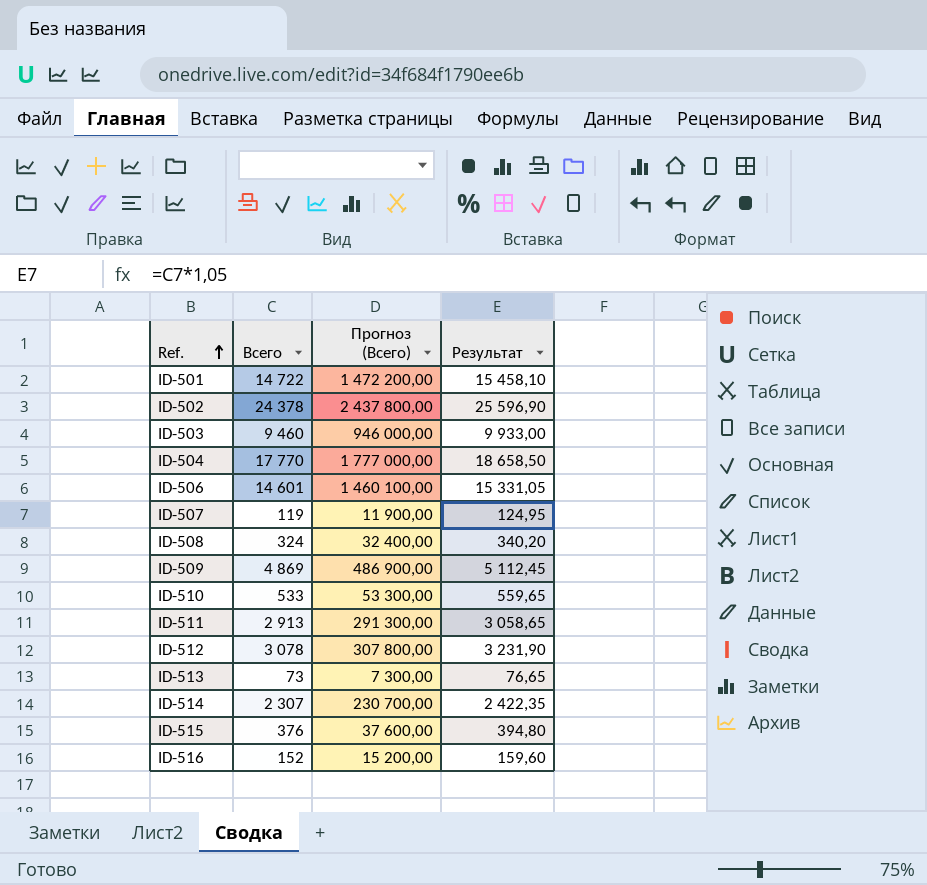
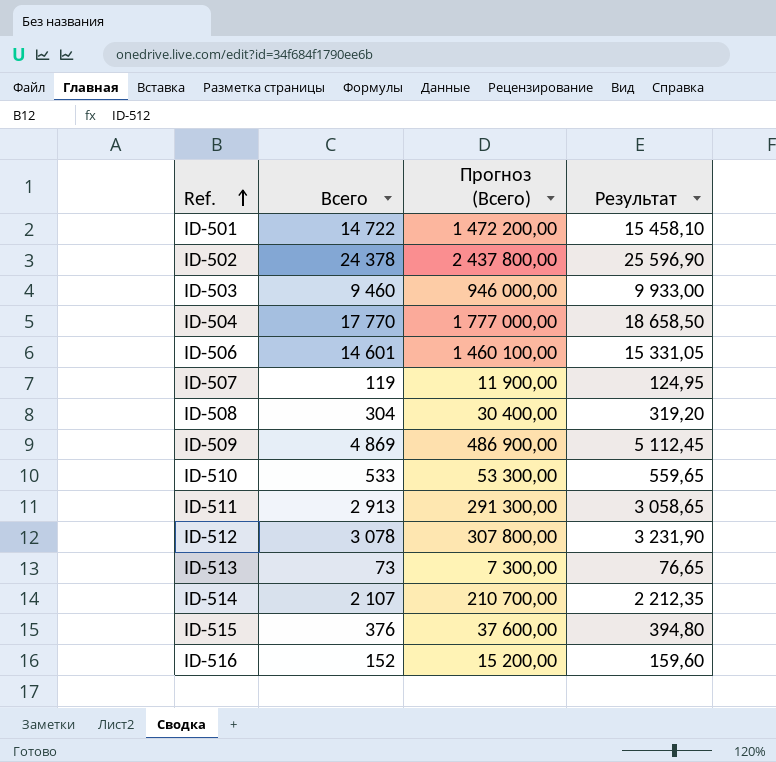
ID-508 | Всего: 324 -> 304
ID-508 | Прогноз (Всего): 32 400,00 -> 30 400,00
ID-508 | Результат: 340,20 -> 319,20
ID-514 | Всего: 2 307 -> 2 107
ID-514 | Прогноз (Всего): 230 700,00 -> 210 700,00
ID-514 | Результат: 2 422,35 -> 2 212,35

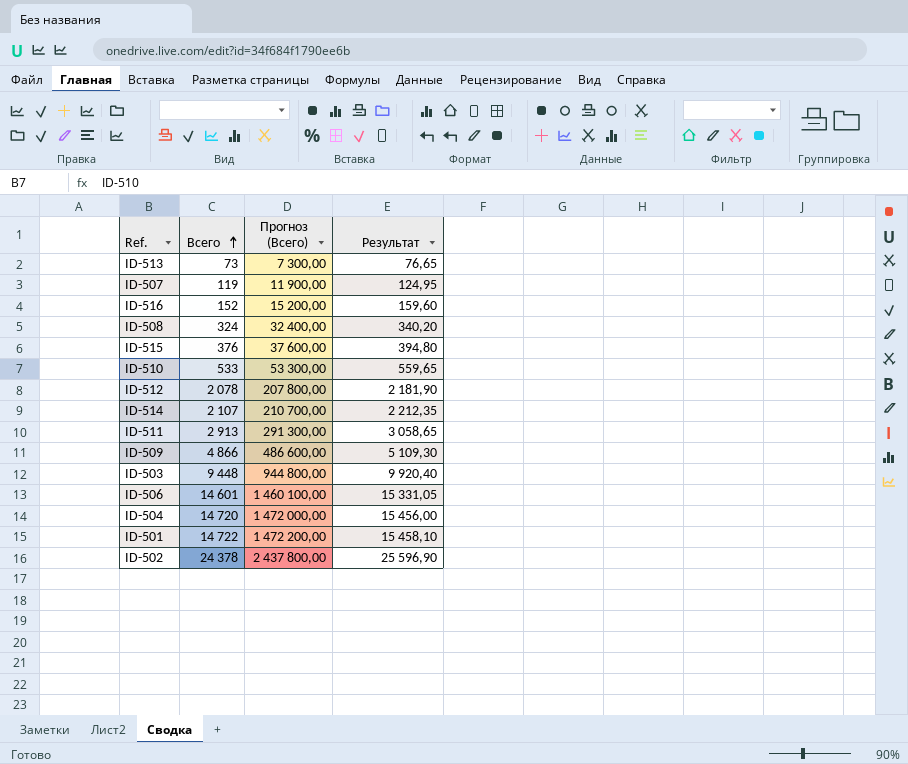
row order: Ref. ascending -> Всего ascending
ID-508 | Всего: 304 -> 324
ID-508 | Прогноз (Всего): 30 400,00 -> 32 400,00
ID-508 | Результат: 319,20 -> 340,20
ID-512 | Всего: 3 078 -> 2 078
ID-512 | Прогноз (Всего): 307 800,00 -> 207 800,00
ID-512 | Результат: 3 231,90 -> 2 181,90
ID-509 | Всего: 4 869 -> 4 866
ID-509 | Прогноз (Всего): 486 900,00 -> 486 600,00
ID-509 | Результат: 5 112,45 -> 5 109,30
ID-503 | Всего: 9 460 -> 9 448
ID-503 | Прогноз (Всего): 946 000,00 -> 944 800,00
ID-503 | Результат: 9 933,00 -> 9 920,40
ID-504 | Всего: 17 770 -> 14 720
ID-504 | Прогноз (Всего): 1 777 000,00 -> 1 472 000,00
ID-504 | Результат: 18 658,50 -> 15 456,00

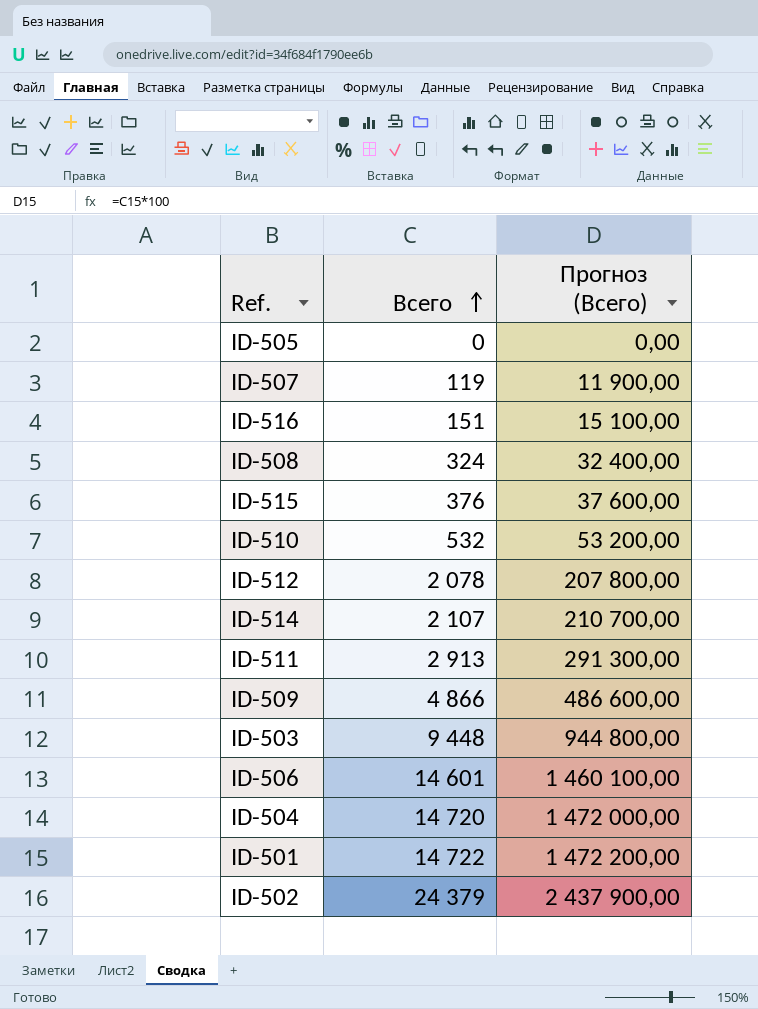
column Результат | formula: [Всего] * 1,05 -> none
row ID-513: 73 | 7 300,00 | 76,65 -> none
row ID-505: none -> 0 | 0,00
ID-516 | Всего: 152 -> 151
ID-516 | Прогноз (Всего): 15 200,00 -> 15 100,00
ID-510 | Всего: 533 -> 532
ID-510 | Прогноз (Всего): 53 300,00 -> 53 200,00
ID-502 | Всего: 24 378 -> 24 379
ID-502 | Прогноз (Всего): 2 437 800,00 -> 2 437 900,00

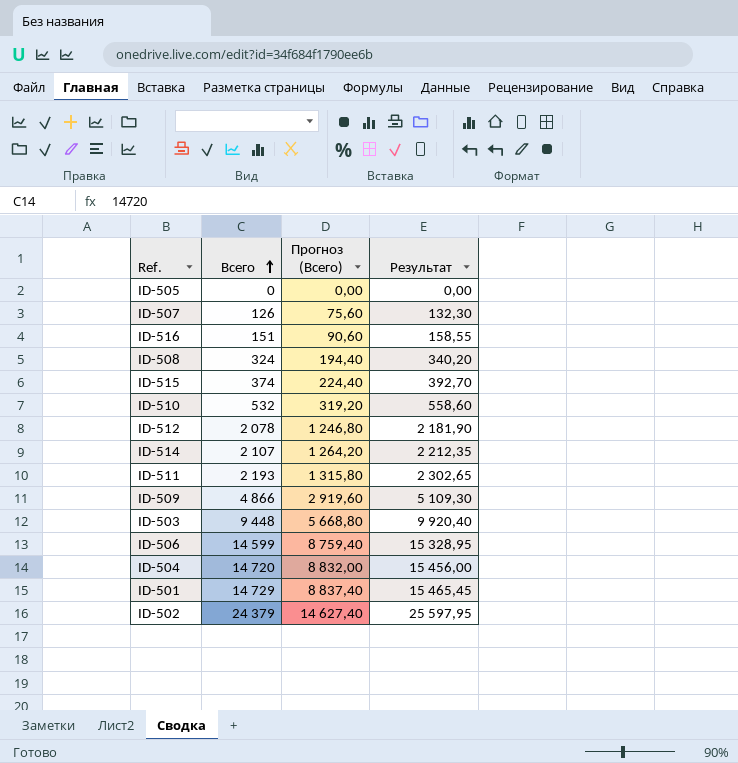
column Прогноз (Всего) | formula: [Всего] * 100 -> [Всего] * 0,6
column Результат | formula: none -> [Всего] * 1,05
ID-507 | Всего: 119 -> 126
ID-515 | Всего: 376 -> 374
ID-511 | Всего: 2 913 -> 2 193
ID-506 | Всего: 14 601 -> 14 599
ID-501 | Всего: 14 722 -> 14 729

